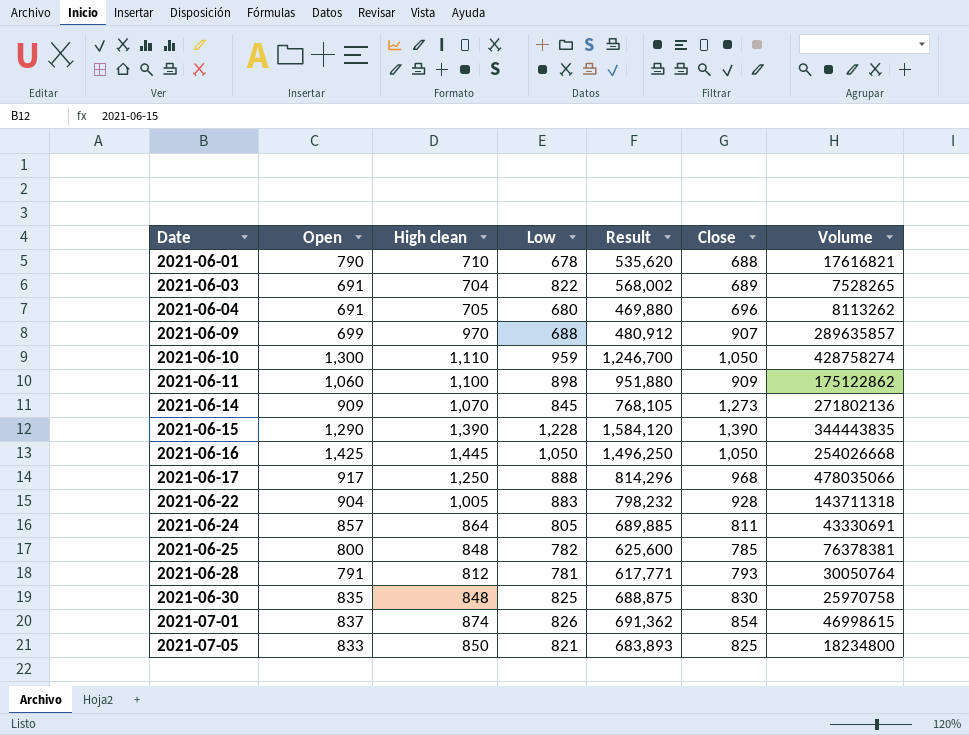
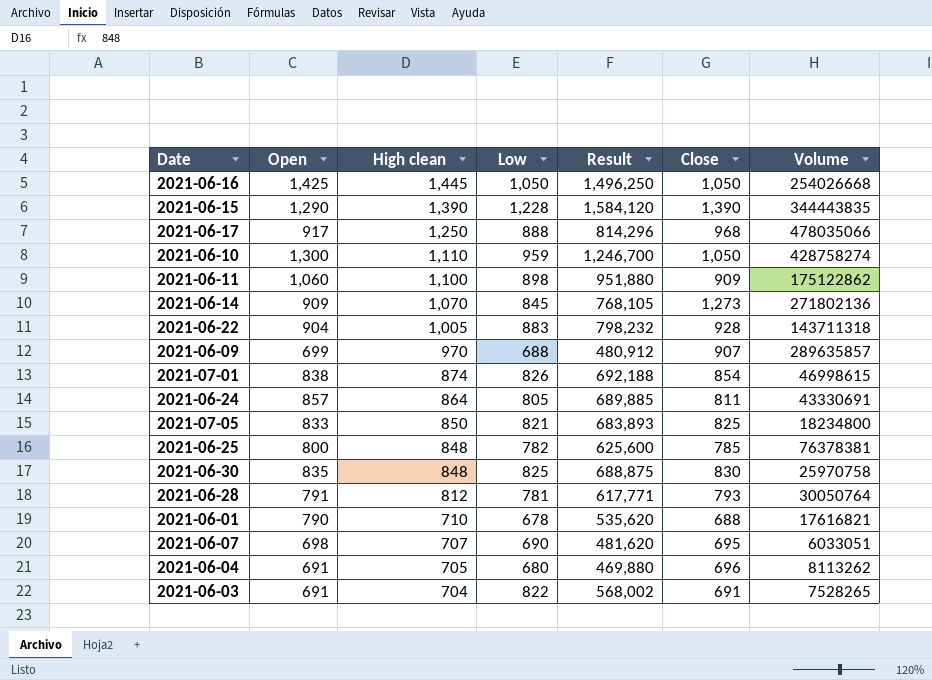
row order: Date ascending -> High clean descending
2021-07-01 | Open: 837 -> 838
2021-07-01 | Result: 691,362 -> 692,188
row 2021-06-07: none -> 698 | 707 | 690 | 481,620 | 695 | 6033051
2021-06-03 | Close: 689 -> 691

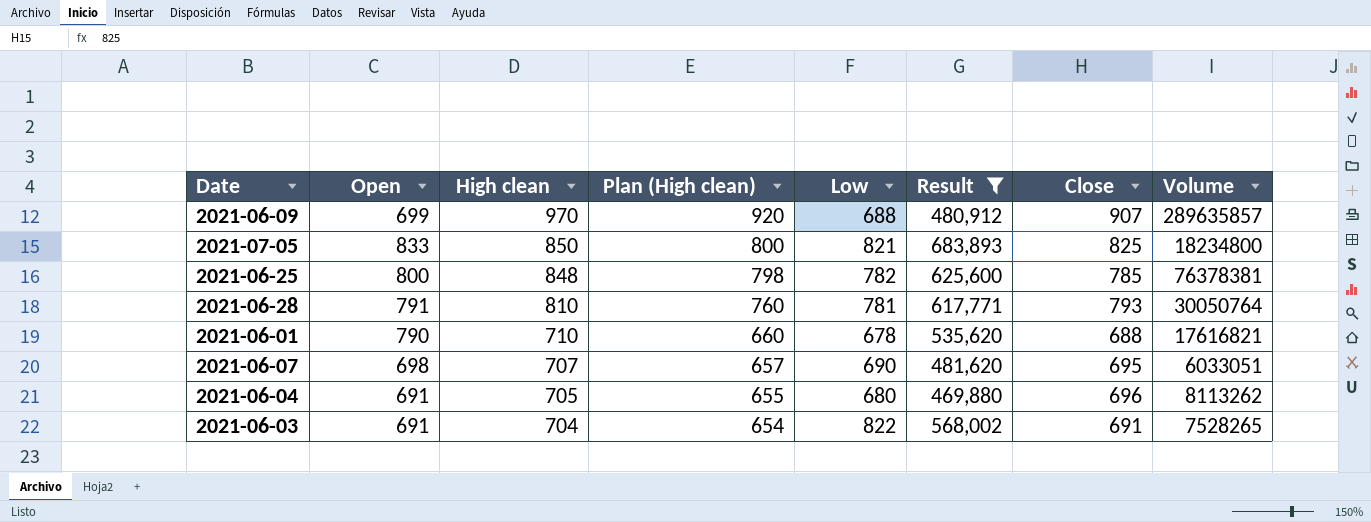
filter: none -> Result <= 683,893
column Plan (High clean) | formula: none -> [High clean] - 50
2021-06-28 | High clean: 812 -> 810

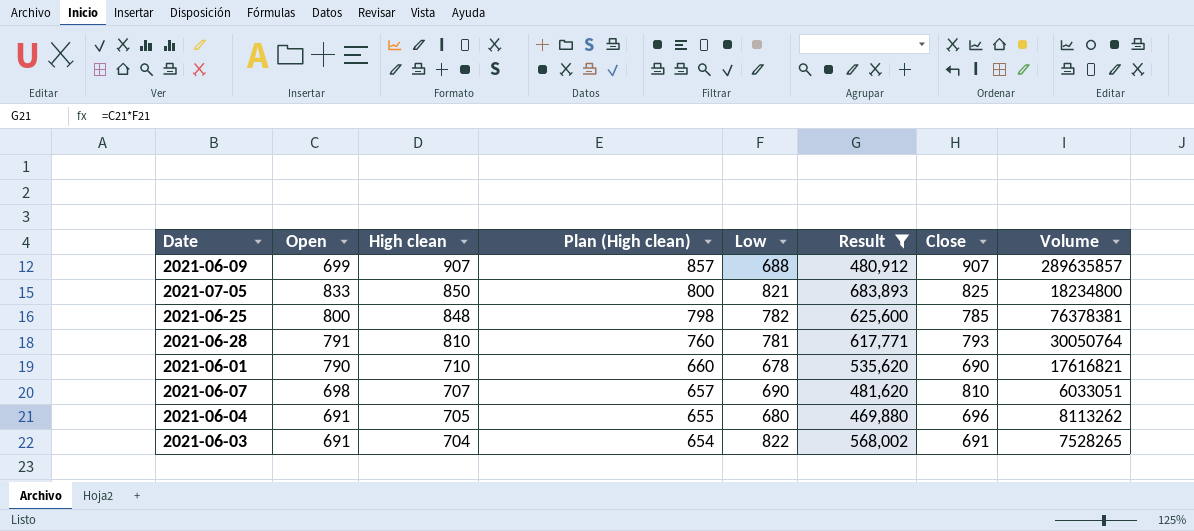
2021-06-09 | High clean: 970 -> 907
2021-06-09 | Plan (High clean): 920 -> 857
2021-06-01 | Close: 688 -> 690
2021-06-07 | Close: 695 -> 810

